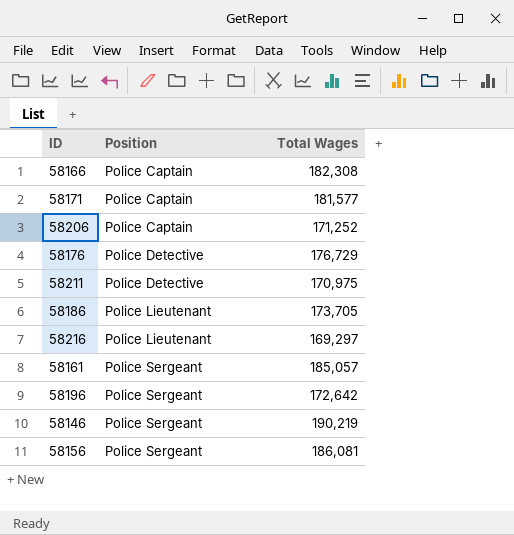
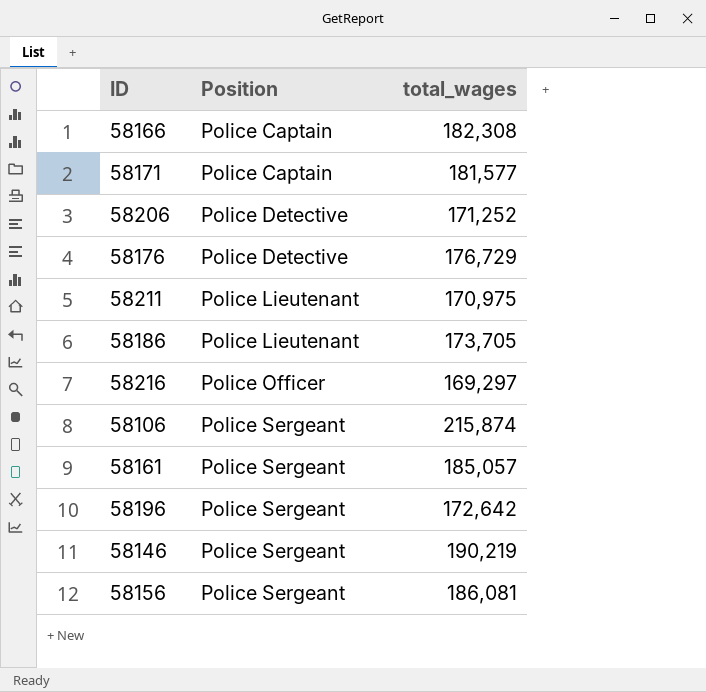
column name: Total Wages -> total_wages
58206 | Position: Police Captain -> Police Detective
58211 | Position: Police Detective -> Police Lieutenant
58216 | Position: Police Lieutenant -> Police Officer
row 58106: none -> Police Sergeant | 215,874

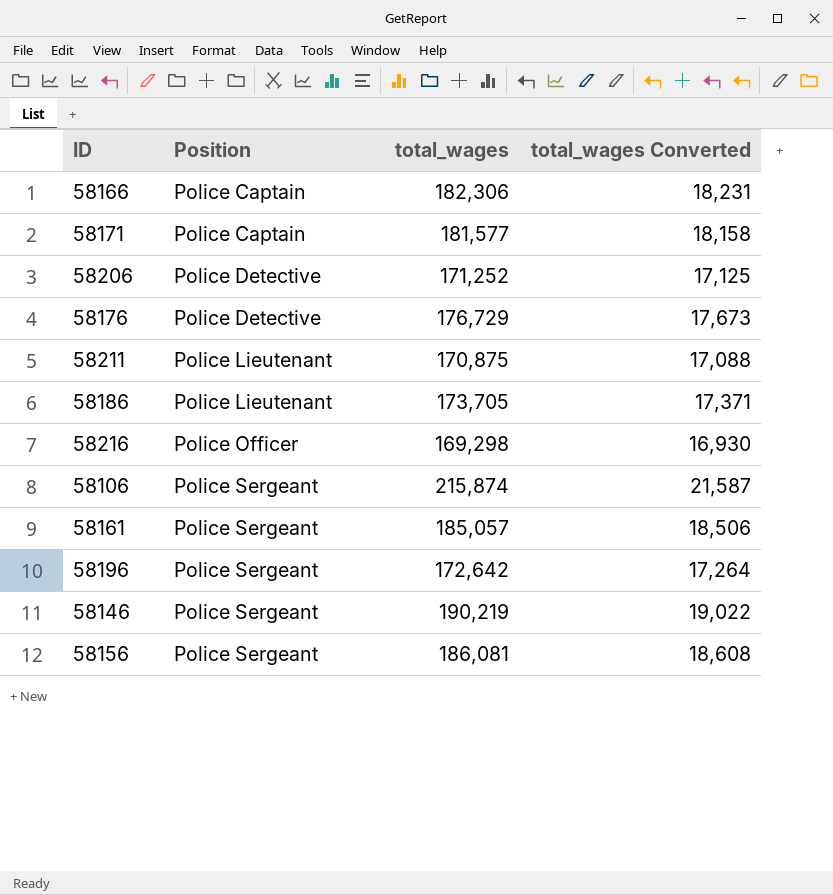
column total_wages Converted | formula: none -> [total_wages] * 0.1
58166 | total_wages: 182,308 -> 182,306
58211 | total_wages: 170,975 -> 170,875
58216 | total_wages: 169,297 -> 169,298

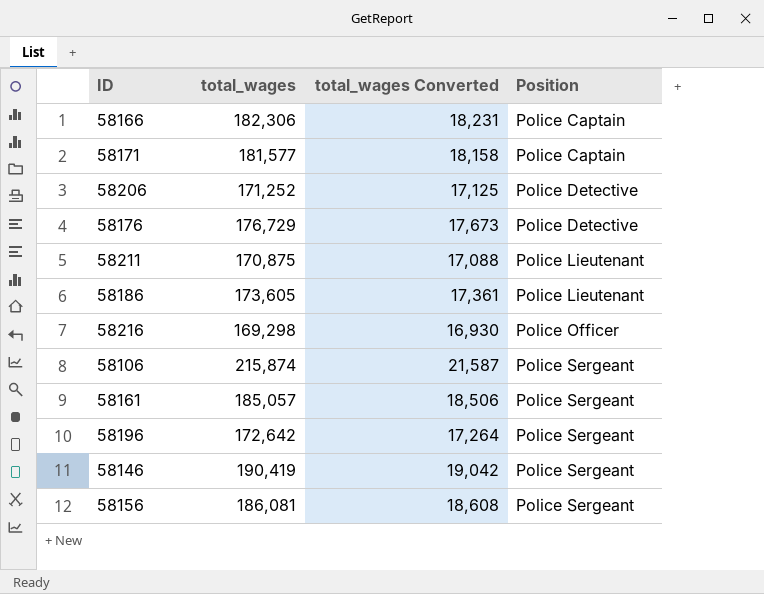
column Position | position: 2 -> 4
58186 | total_wages: 173,705 -> 173,605
58186 | total_wages Converted: 17,371 -> 17,361
58146 | total_wages: 190,219 -> 190,419
58146 | total_wages Converted: 19,022 -> 19,042

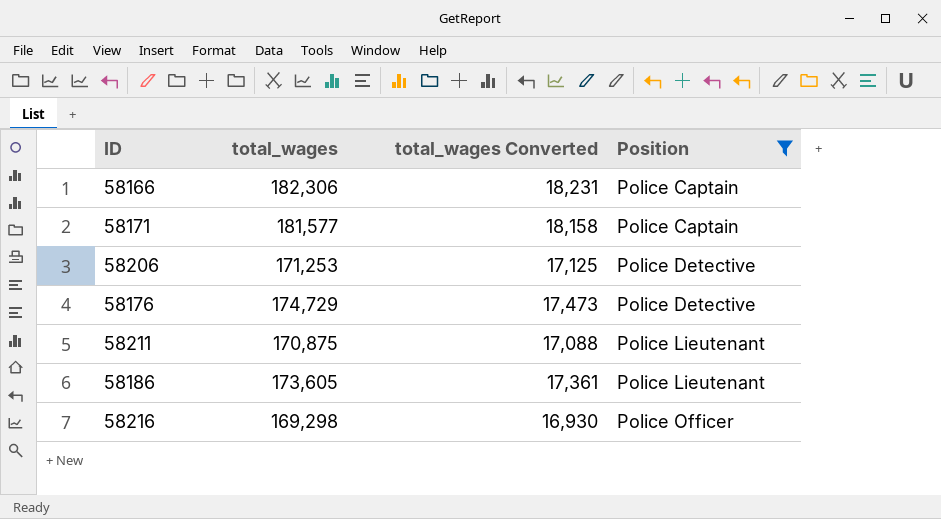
filter: none -> Position != Police Sergeant
58206 | total_wages: 171,252 -> 171,253
58176 | total_wages: 176,729 -> 174,729
58176 | total_wages Converted: 17,673 -> 17,473

